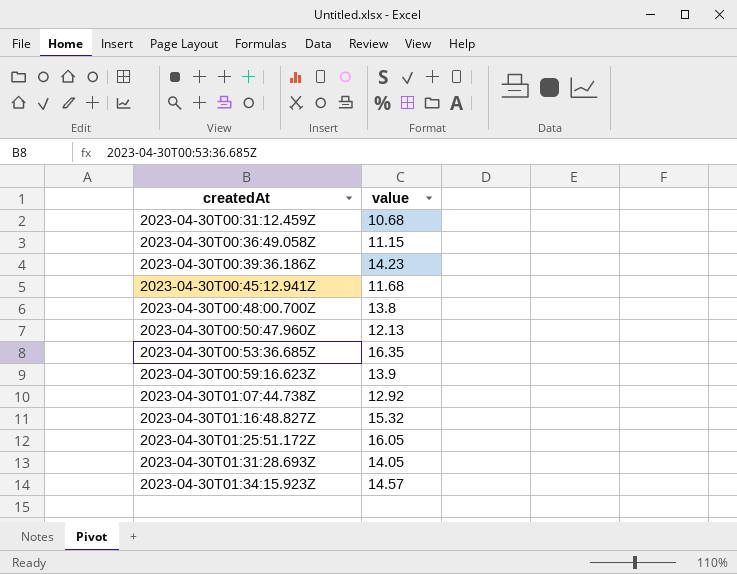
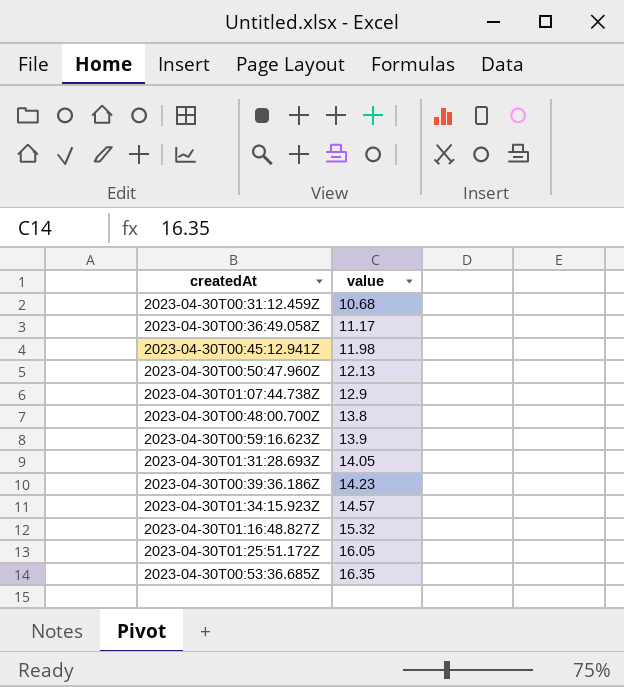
row order: createdAt ascending -> value ascending
2023-04-30T00:36:49.058Z | value: 11.15 -> 11.17
2023-04-30T00:45:12.941Z | value: 11.68 -> 11.98
2023-04-30T01:07:44.738Z | value: 12.92 -> 12.9

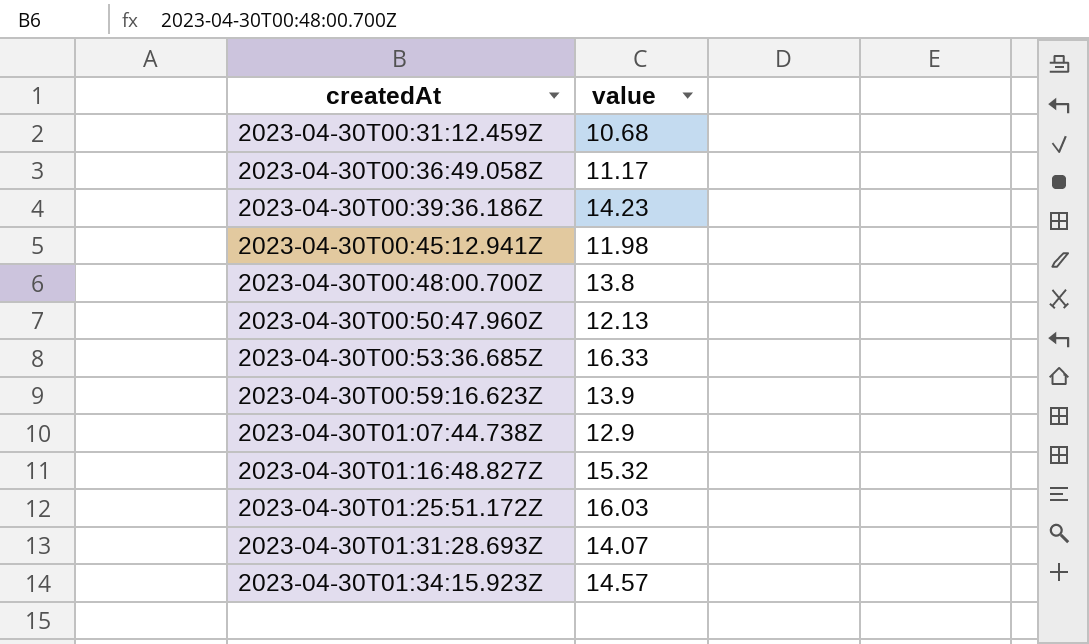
row order: value ascending -> createdAt ascending
2023-04-30T00:53:36.685Z | value: 16.35 -> 16.33
2023-04-30T01:25:51.172Z | value: 16.05 -> 16.03
2023-04-30T01:31:28.693Z | value: 14.05 -> 14.07

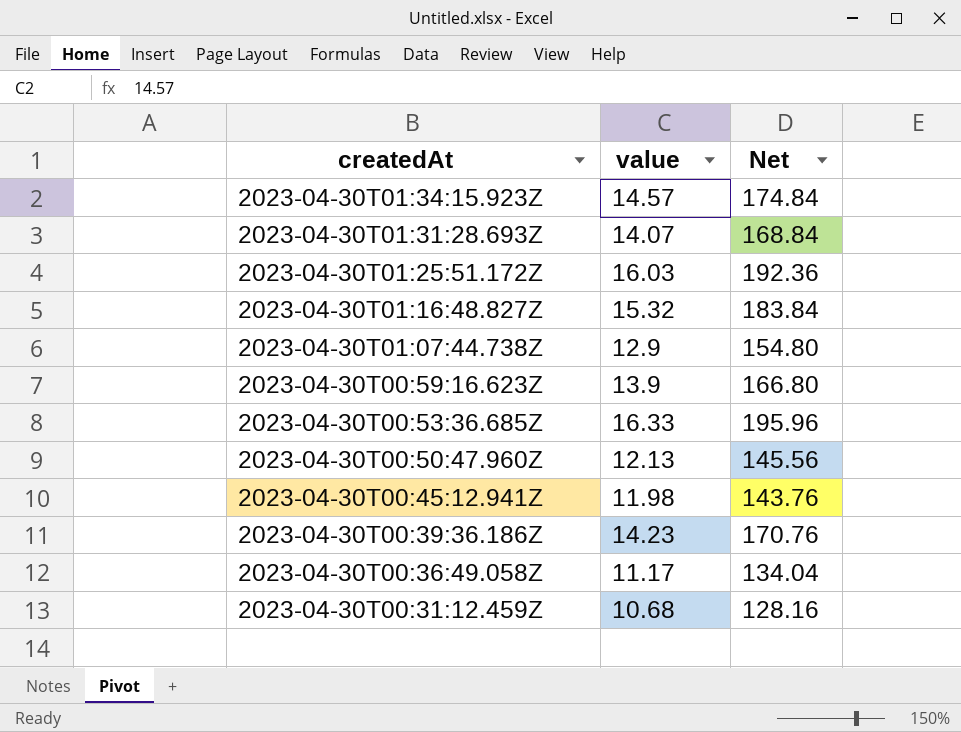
row order: createdAt ascending -> createdAt descending
column Net | formula: none -> [value] * 12
row 2023-04-30T00:48:00.700Z: 13.8 -> none

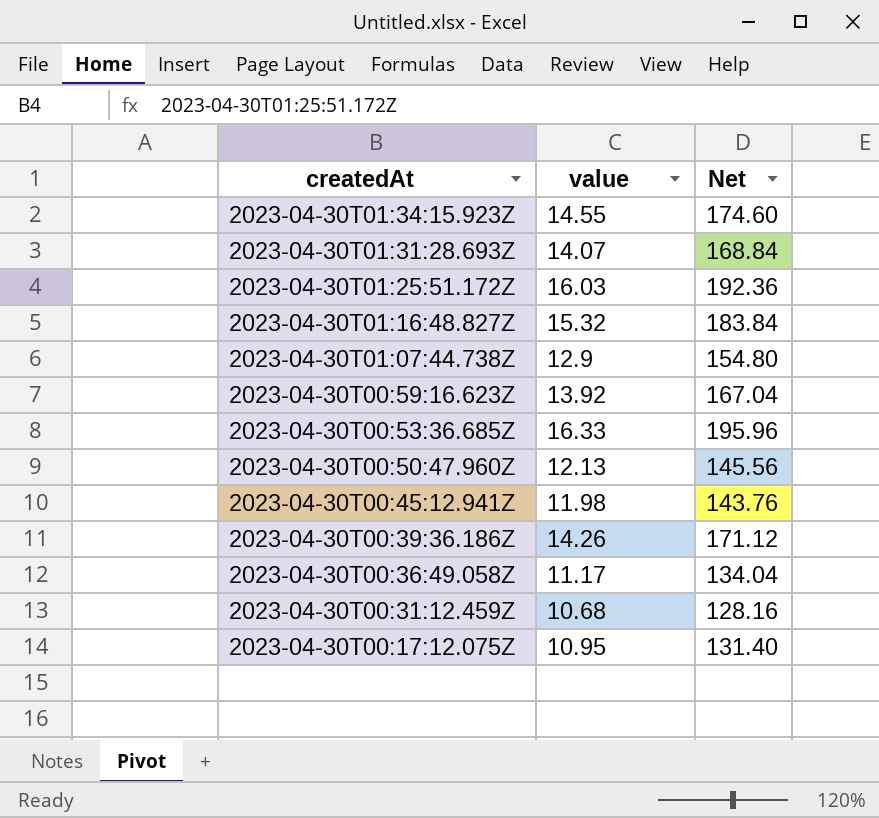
2023-04-30T01:34:15.923Z | value: 14.57 -> 14.55
2023-04-30T01:34:15.923Z | Net: 174.84 -> 174.60
2023-04-30T00:59:16.623Z | value: 13.9 -> 13.92
2023-04-30T00:59:16.623Z | Net: 166.80 -> 167.04
2023-04-30T00:39:36.186Z | value: 14.23 -> 14.26
2023-04-30T00:39:36.186Z | Net: 170.76 -> 171.12
row 2023-04-30T00:17:12.075Z: none -> 10.95 | 131.40

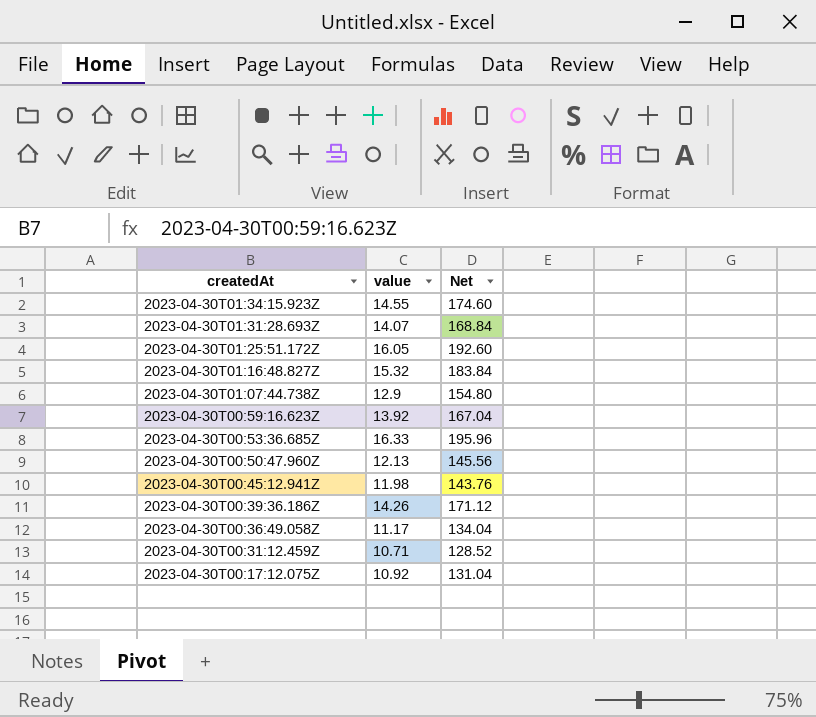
2023-04-30T01:25:51.172Z | value: 16.03 -> 16.05
2023-04-30T01:25:51.172Z | Net: 192.36 -> 192.60
2023-04-30T00:31:12.459Z | value: 10.68 -> 10.71
2023-04-30T00:31:12.459Z | Net: 128.16 -> 128.52
2023-04-30T00:17:12.075Z | value: 10.95 -> 10.92
2023-04-30T00:17:12.075Z | Net: 131.40 -> 131.04

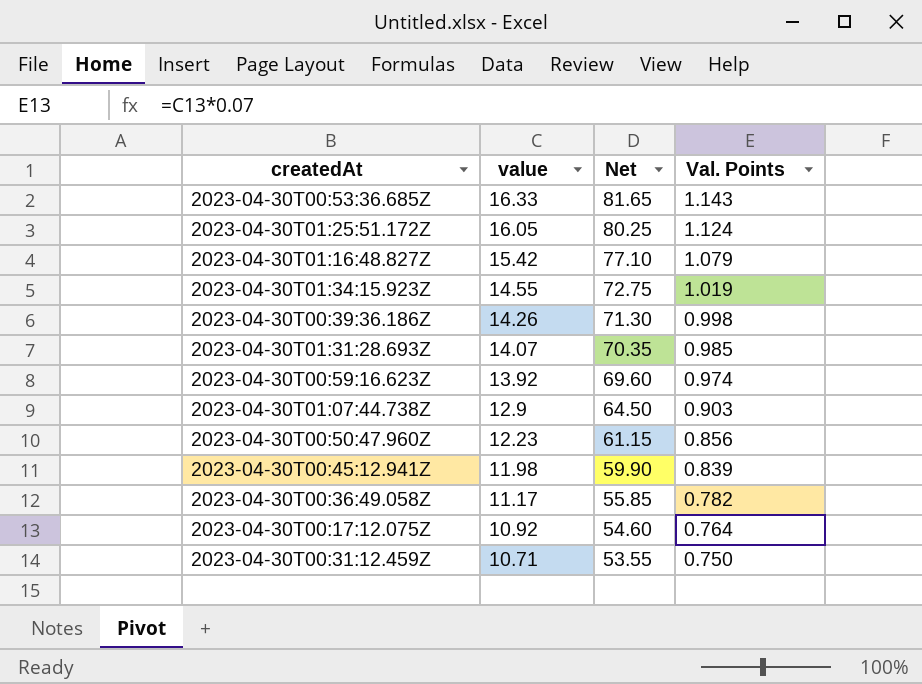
row order: createdAt descending -> value descending
column Net | formula: [value] * 12 -> [value] * 5
column Val. Points | formula: none -> [value] * 0.07
2023-04-30T01:16:48.827Z | value: 15.32 -> 15.42
2023-04-30T00:50:47.960Z | value: 12.13 -> 12.23

